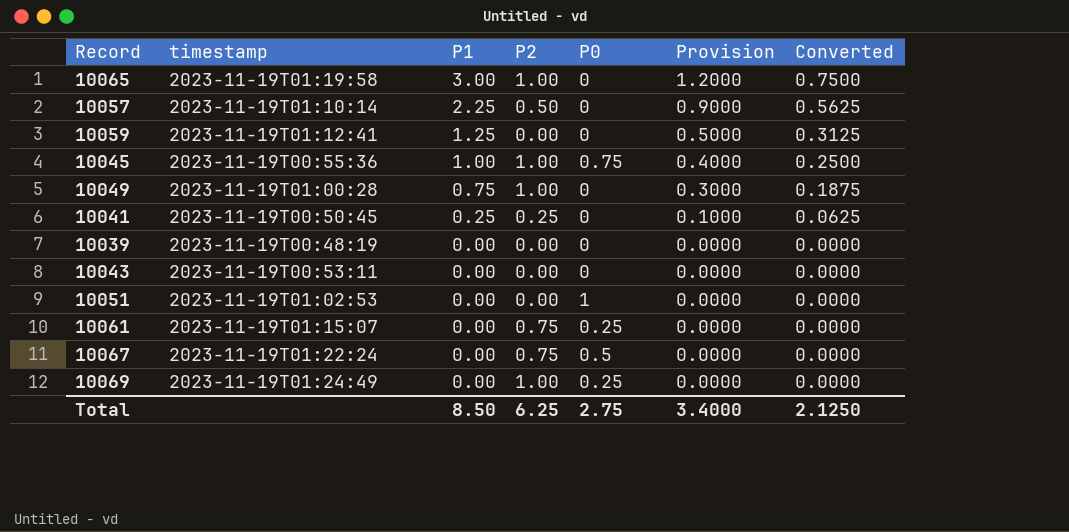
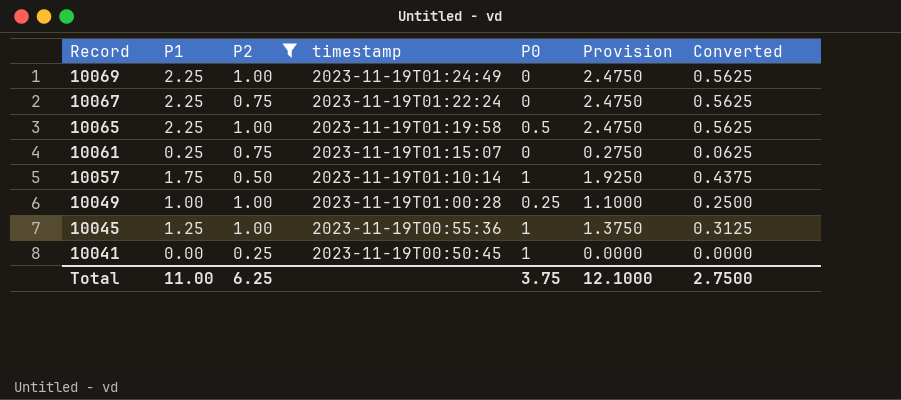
filter: none -> P2 != 0.00
row order: P1 descending -> Record descending
column timestamp | position: 2 -> 4
column Provision | formula: [P1] * 0.4 -> [P1] * 1.1
10069 | P1: 0.00 -> 2.25
10069 | P0: 0.25 -> 0
10069 | Converted: 0.0000 -> 0.5625
10067 | P1: 0.00 -> 2.25
10067 | P0: 0.5 -> 0
10067 | Converted: 0.0000 -> 0.5625
10065 | P1: 3.00 -> 2.25
10065 | P0: 0 -> 0.5
10065 | Converted: 0.7500 -> 0.5625
10061 | P1: 0.00 -> 0.25
10061 | P0: 0.25 -> 0
10061 | Converted: 0.0000 -> 0.0625
10057 | P1: 2.25 -> 1.75
10057 | P0: 0 -> 1
10057 | Converted: 0.5625 -> 0.4375
10049 | P1: 0.75 -> 1.00
10049 | P0: 0 -> 0.25
10049 | Converted: 0.1875 -> 0.2500
10045 | P1: 1.00 -> 1.25
10045 | P0: 0.75 -> 1
10045 | Converted: 0.2500 -> 0.3125
10041 | P1: 0.25 -> 0.00
10041 | P0: 0 -> 1
10041 | Converted: 0.0625 -> 0.0000
Total | P1: 8.50 -> 11.00
Total | P0: 2.75 -> 3.75
Total | Provision: 3.4000 -> 12.1000
Total | Converted: 2.1250 -> 2.7500

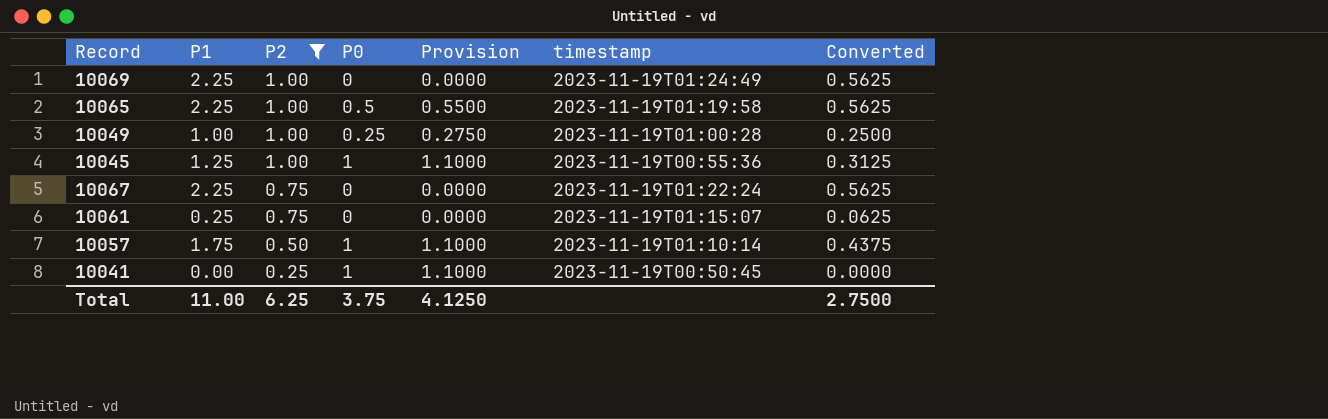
row order: Record descending -> P2 descending
column Provision | formula: [P1] * 1.1 -> [P0] * 1.1
column timestamp | position: 4 -> 6
Total | Provision: 12.1000 -> 4.1250

